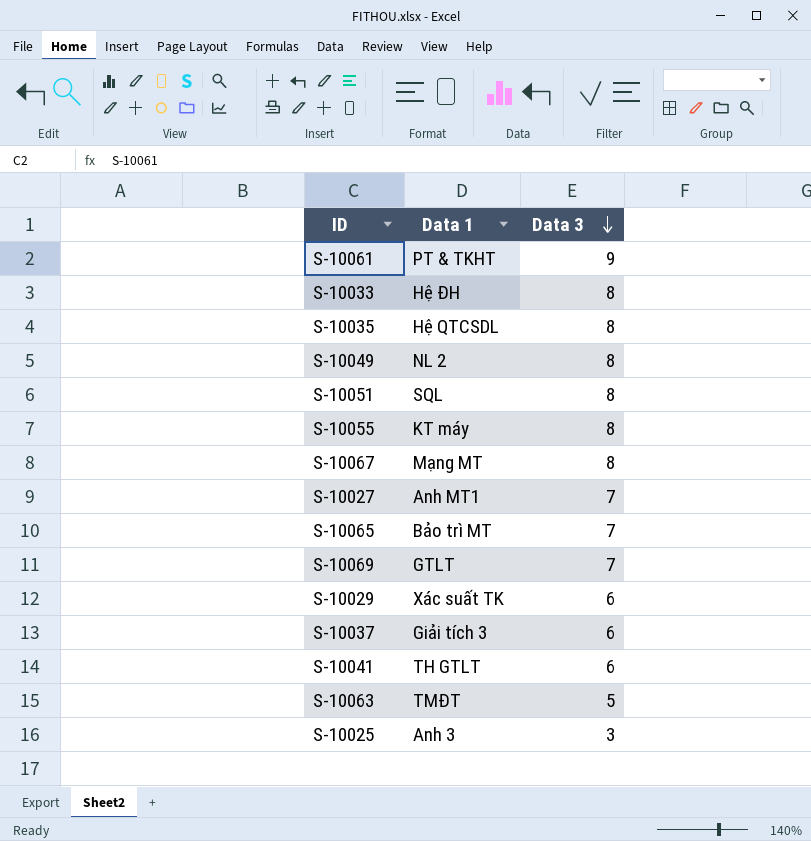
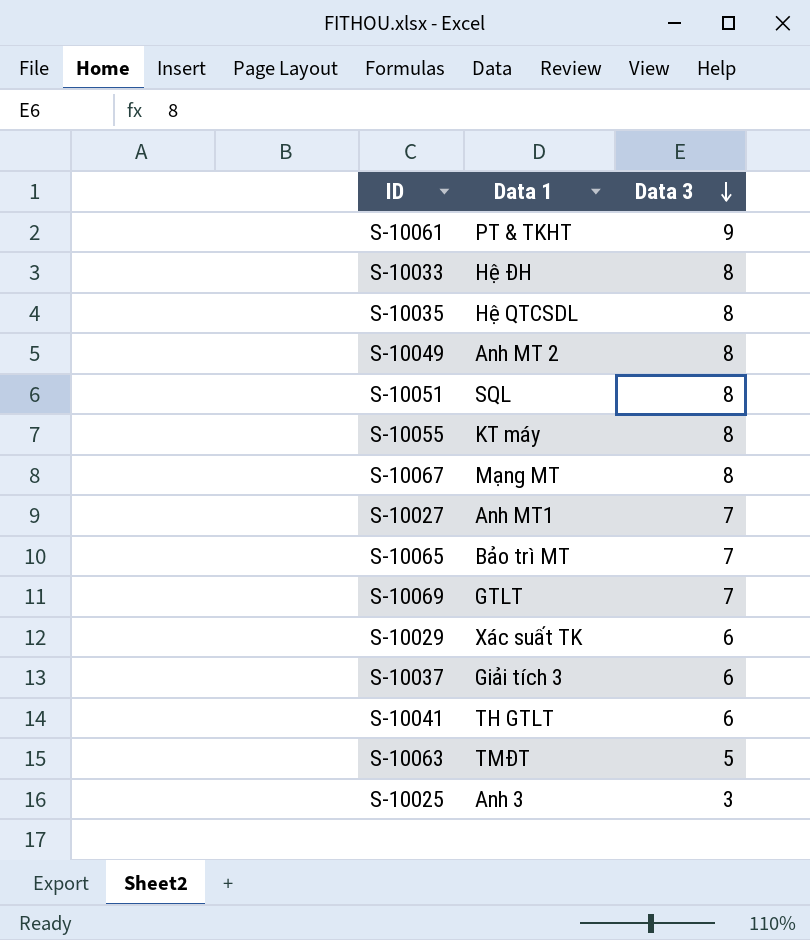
S-10049 | Data 1: NL 2 -> Anh MT 2

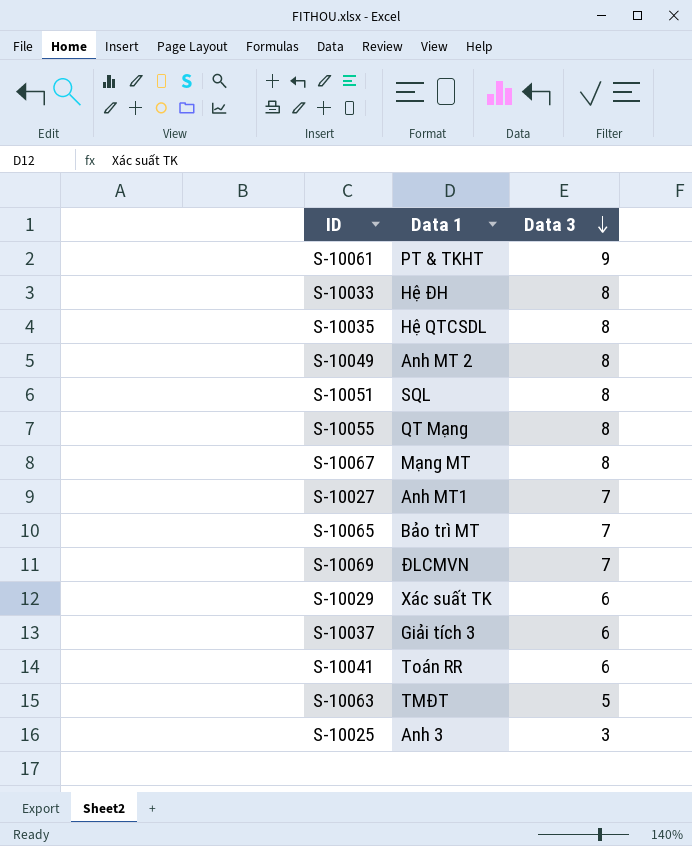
S-10055 | Data 1: KT máy -> QT Mạng
S-10069 | Data 1: GTLT -> ĐLCMVN
S-10041 | Data 1: TH GTLT -> Toán RR

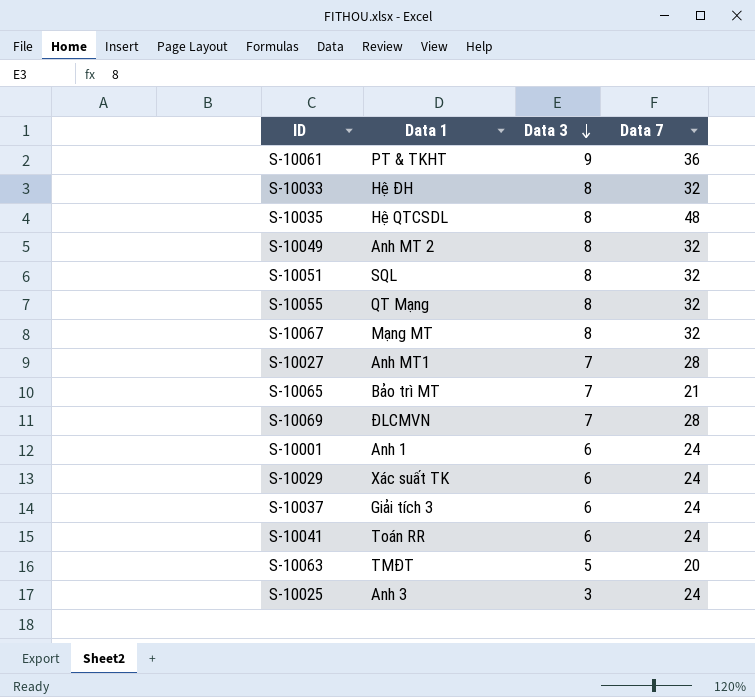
column Data 7 | position: none -> 4
row S-10001: none -> Anh 1 | 6 | 24

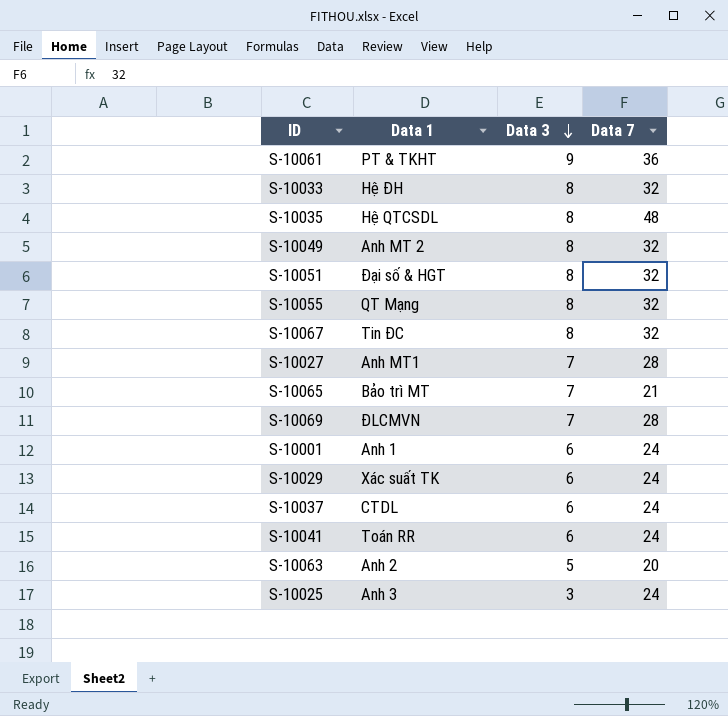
S-10051 | Data 1: SQL -> Đại số & HGT
S-10067 | Data 1: Mạng MT -> Tin ĐC
S-10037 | Data 1: Giải tích 3 -> CTDL
S-10063 | Data 1: TMĐT -> Anh 2

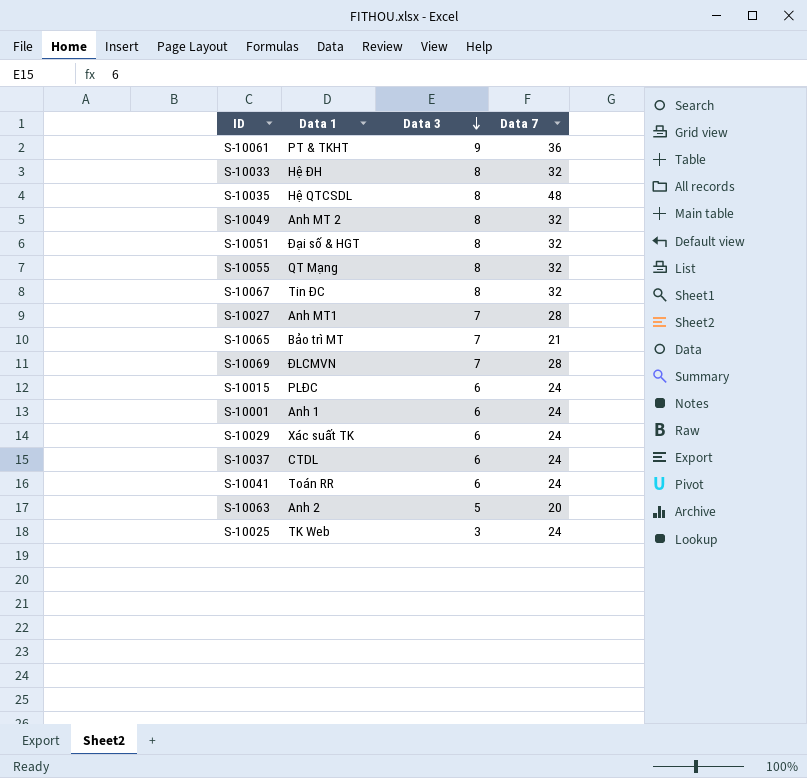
row S-10015: none -> PLĐC | 6 | 24
S-10025 | Data 1: Anh 3 -> TK Web

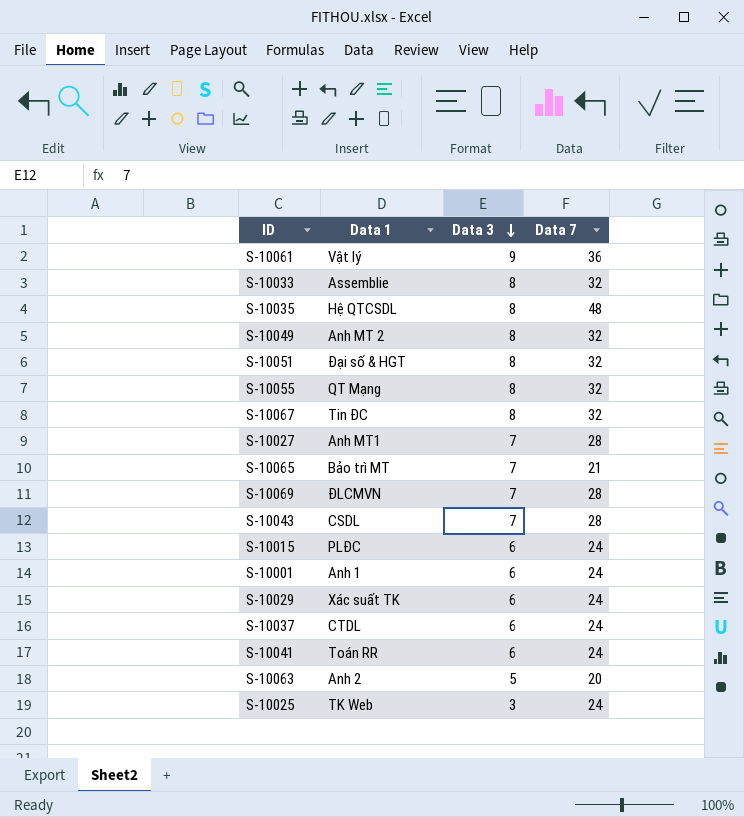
S-10061 | Data 1: PT & TKHT -> Vật lý
S-10033 | Data 1: Hệ ĐH -> Assemblie
row S-10043: none -> CSDL | 7 | 28

